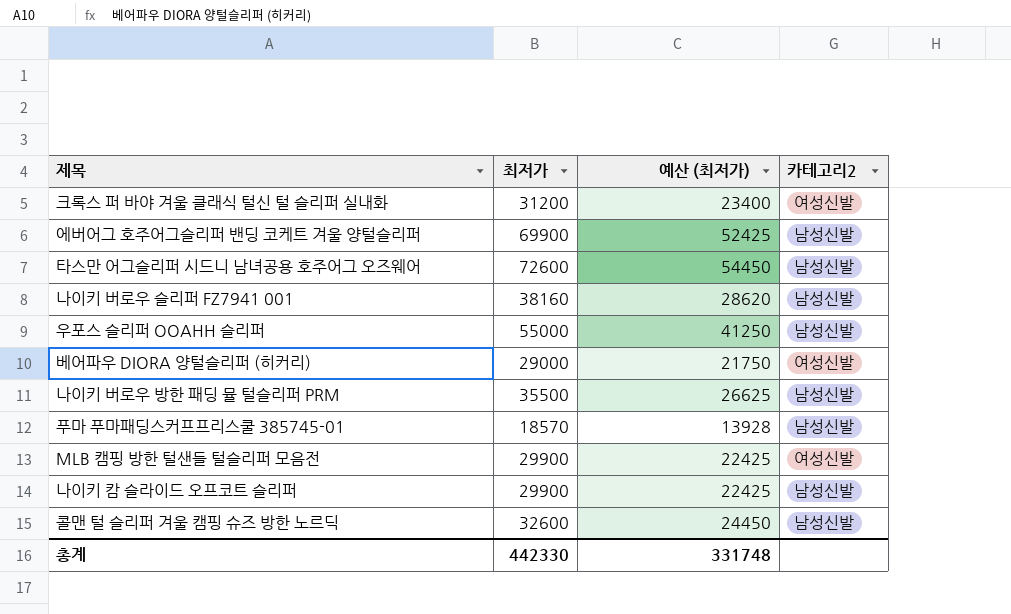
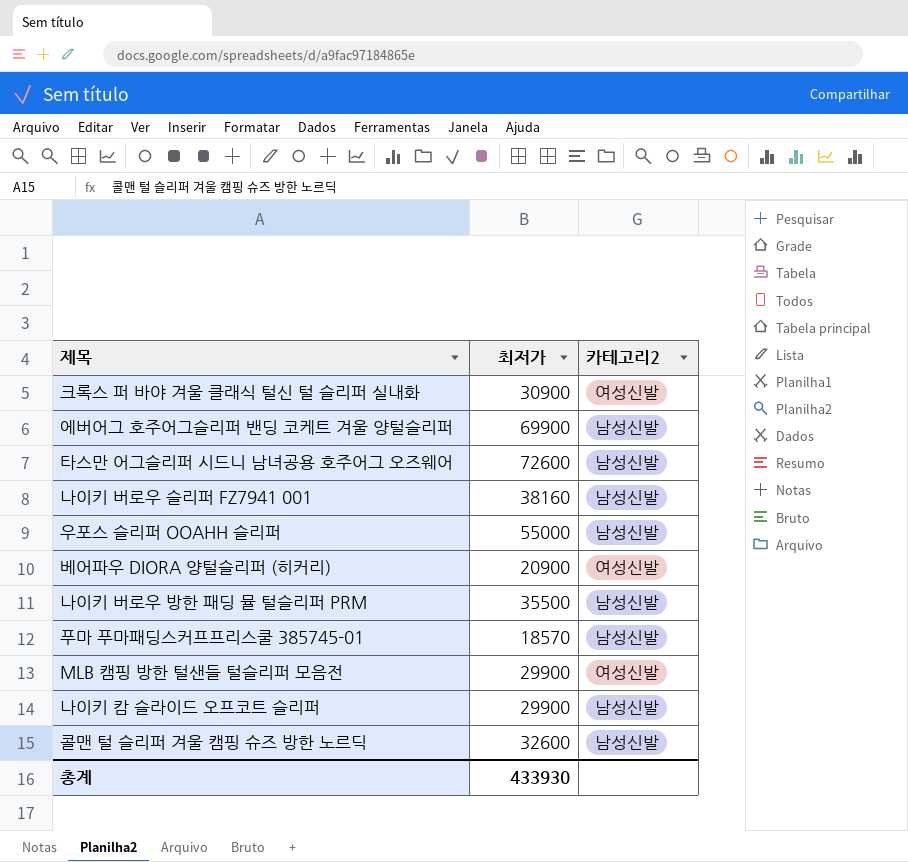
column 예산 (최저가) | formula: [최저가] * 0.75 -> none
크록스 퍼 바야 겨울 클래식 털신 털 슬리퍼 실내화 | 최저가: 31200 -> 30900
베어파우 DIORA 양털슬리퍼 (히커리) | 최저가: 29000 -> 20900
총계 | 최저가: 442330 -> 433930

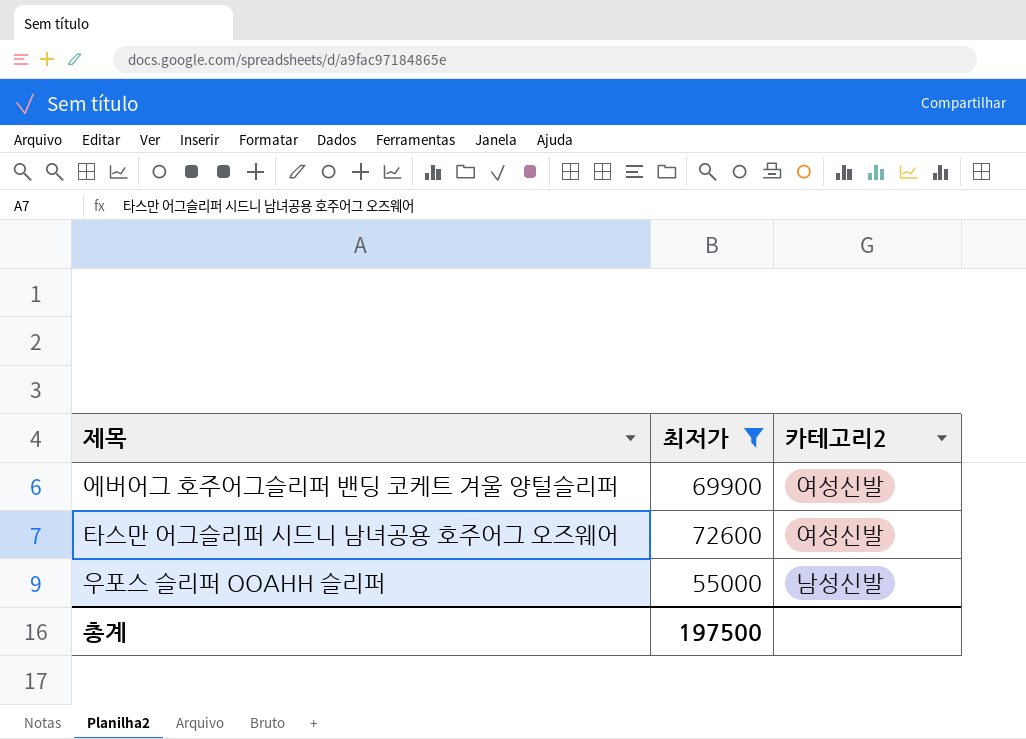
filter: none -> 최저가 >= 55000
에버어그 호주어그슬리퍼 밴딩 코케트 겨울 양털슬리퍼 | 카테고리2: 남성신발 -> 여성신발
타스만 어그슬리퍼 시드니 남녀공용 호주어그 오즈웨어 | 카테고리2: 남성신발 -> 여성신발
총계 | 최저가: 433930 -> 197500

